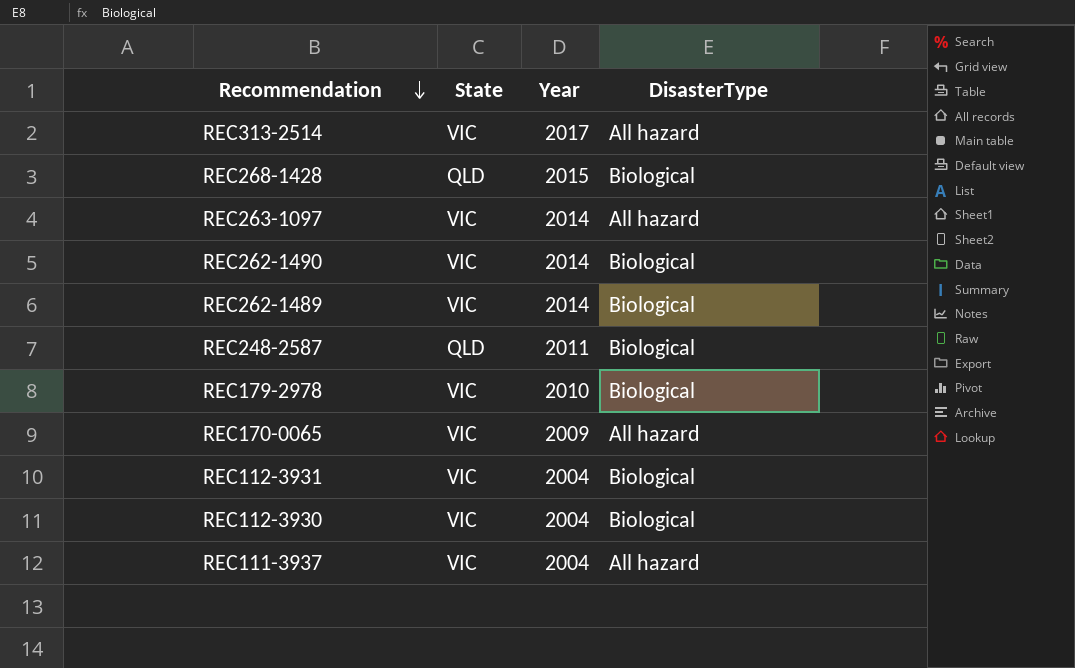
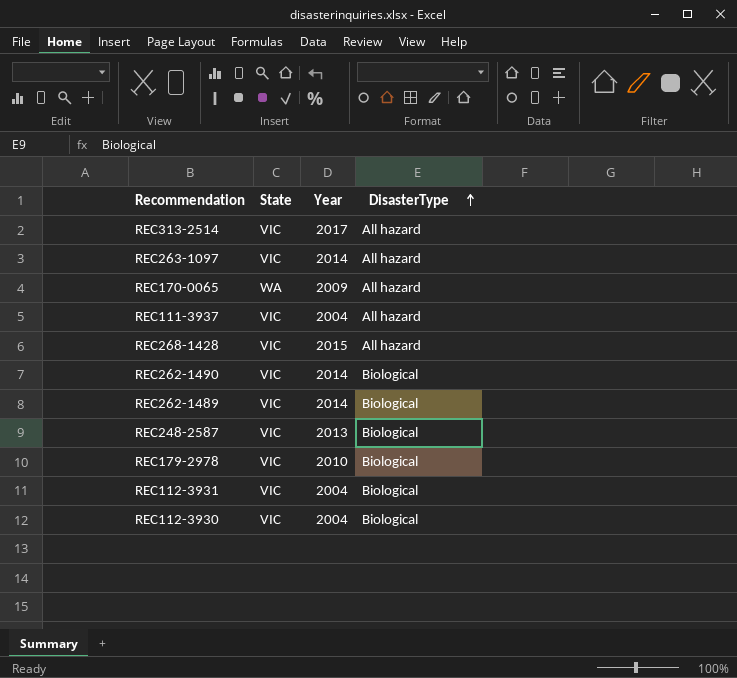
row order: Recommendation descending -> DisasterType ascending
REC170-0065 | State: VIC -> WA
REC268-1428 | State: QLD -> VIC
REC268-1428 | DisasterType: Biological -> All hazard
REC248-2587 | State: QLD -> VIC
REC248-2587 | Year: 2011 -> 2013

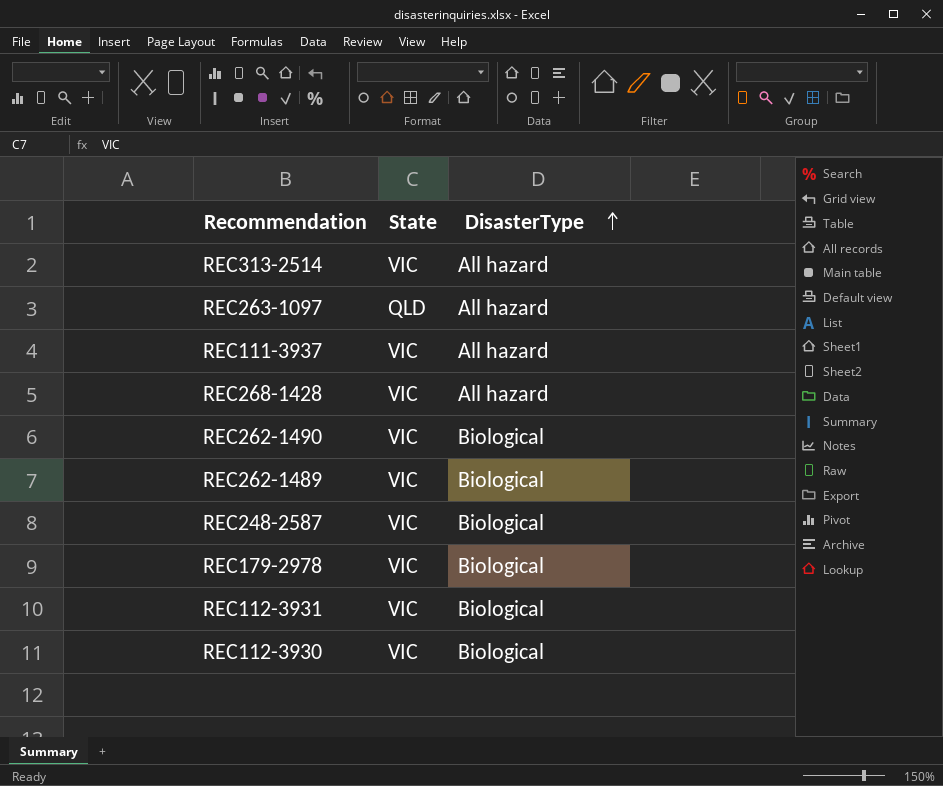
column Year | position: 3 -> none
row REC170-0065: WA | 2009 | All hazard -> none
REC263-1097 | State: VIC -> QLD

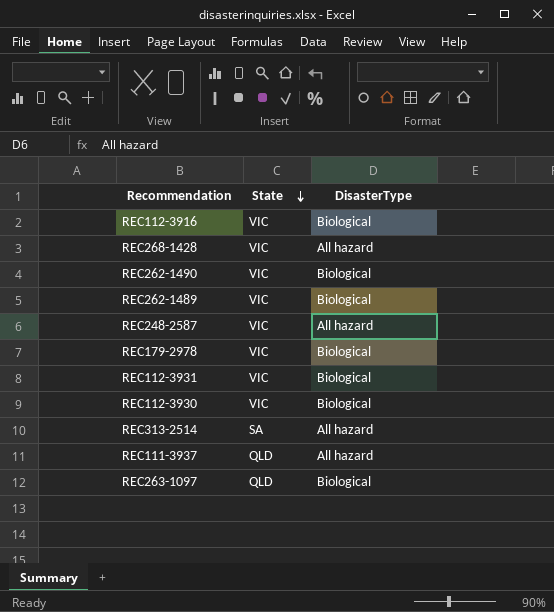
row order: DisasterType ascending -> State descending
row REC112-3916: none -> VIC | Biological
REC248-2587 | DisasterType: Biological -> All hazard
REC313-2514 | State: VIC -> SA
REC111-3937 | State: VIC -> QLD
REC263-1097 | DisasterType: All hazard -> Biological

